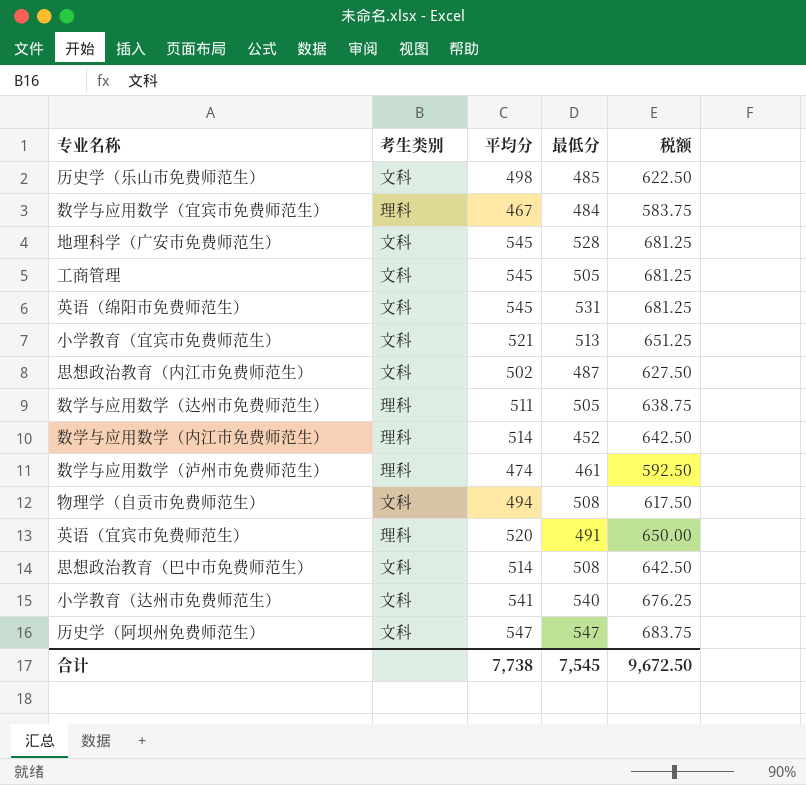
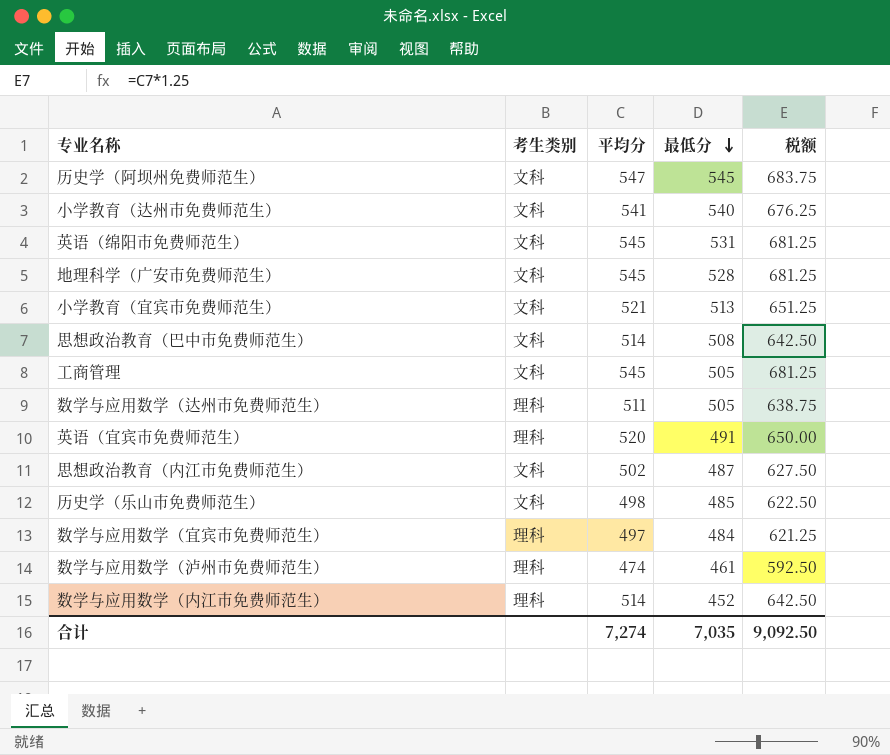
row order: none -> 最低分 descending
row 物理学（自贡市免费师范生）: 文科 | 494 | 508 | 617.50 -> none
历史学（阿坝州免费师范生） | 最低分: 547 -> 545
数学与应用数学（宜宾市免费师范生） | 平均分: 467 -> 497
数学与应用数学（宜宾市免费师范生） | 税额: 583.75 -> 621.25
合计 | 平均分: 7,738 -> 7,274
合计 | 最低分: 7,545 -> 7,035
合计 | 税额: 9,672.50 -> 9,092.50

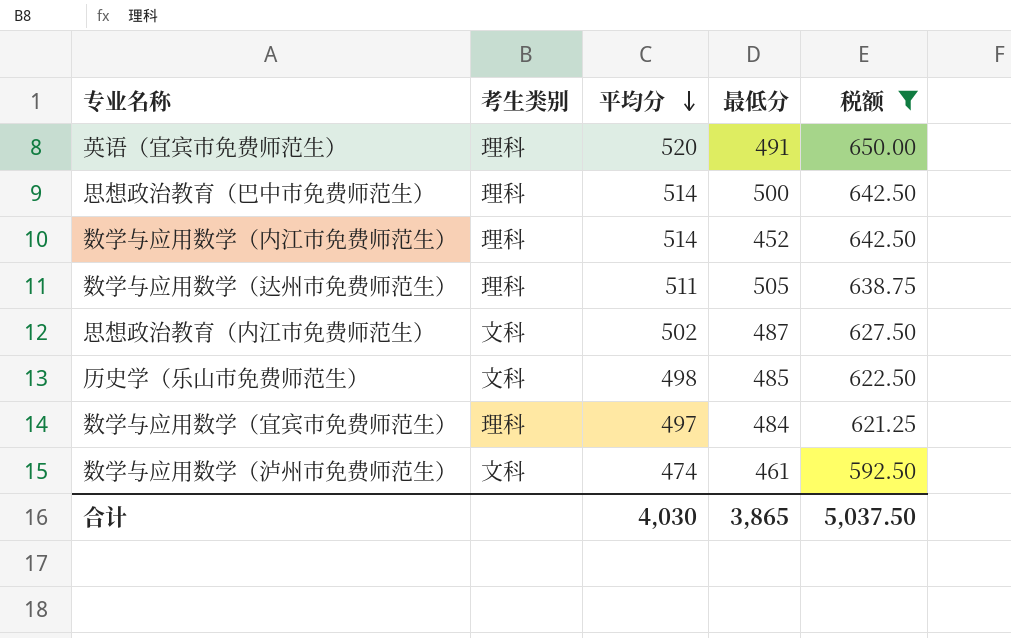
filter: none -> 税额 <= 650.00
row order: 最低分 descending -> 平均分 descending
思想政治教育（巴中市免费师范生） | 考生类别: 文科 -> 理科
思想政治教育（巴中市免费师范生） | 最低分: 508 -> 500
数学与应用数学（泸州市免费师范生） | 考生类别: 理科 -> 文科
合计 | 平均分: 7,274 -> 4,030
合计 | 最低分: 7,035 -> 3,865
合计 | 税额: 9,092.50 -> 5,037.50

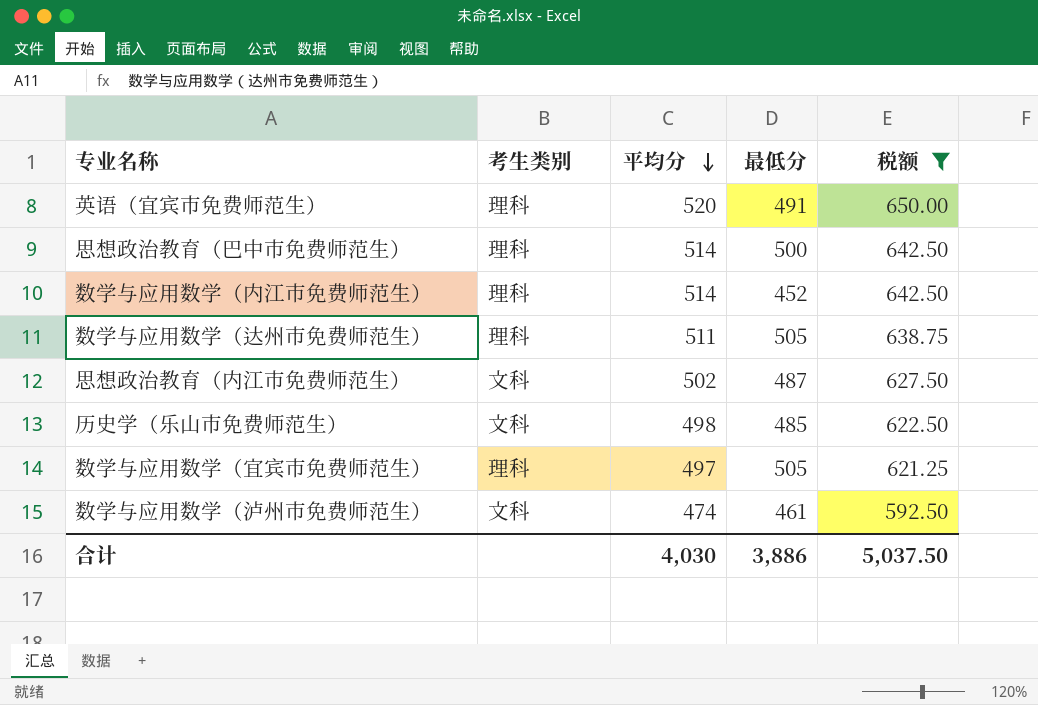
数学与应用数学（宜宾市免费师范生） | 最低分: 484 -> 505
合计 | 最低分: 3,865 -> 3,886

